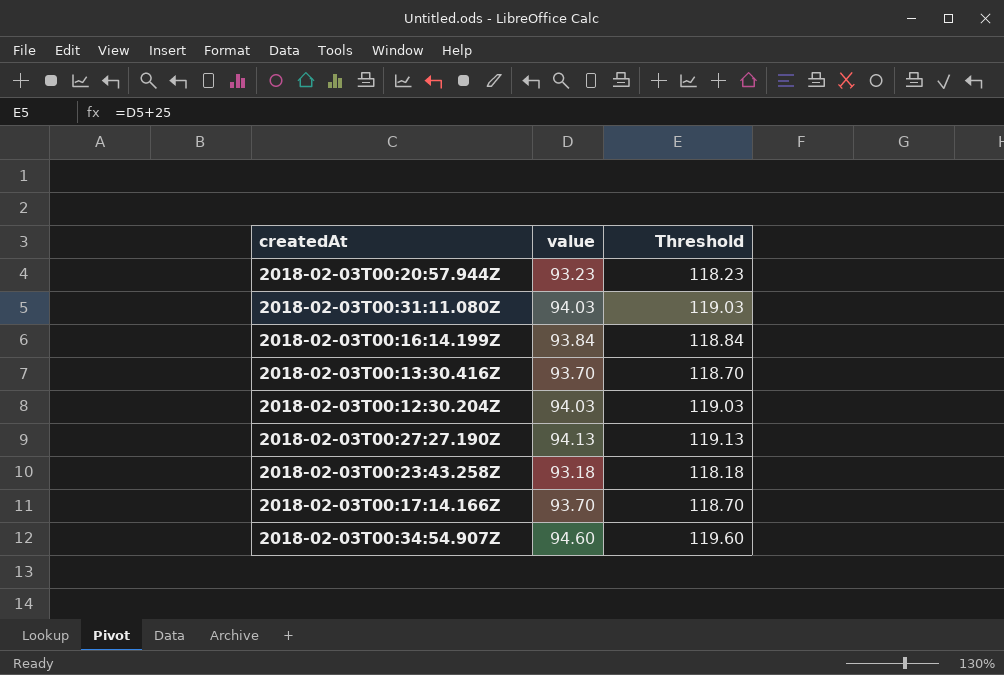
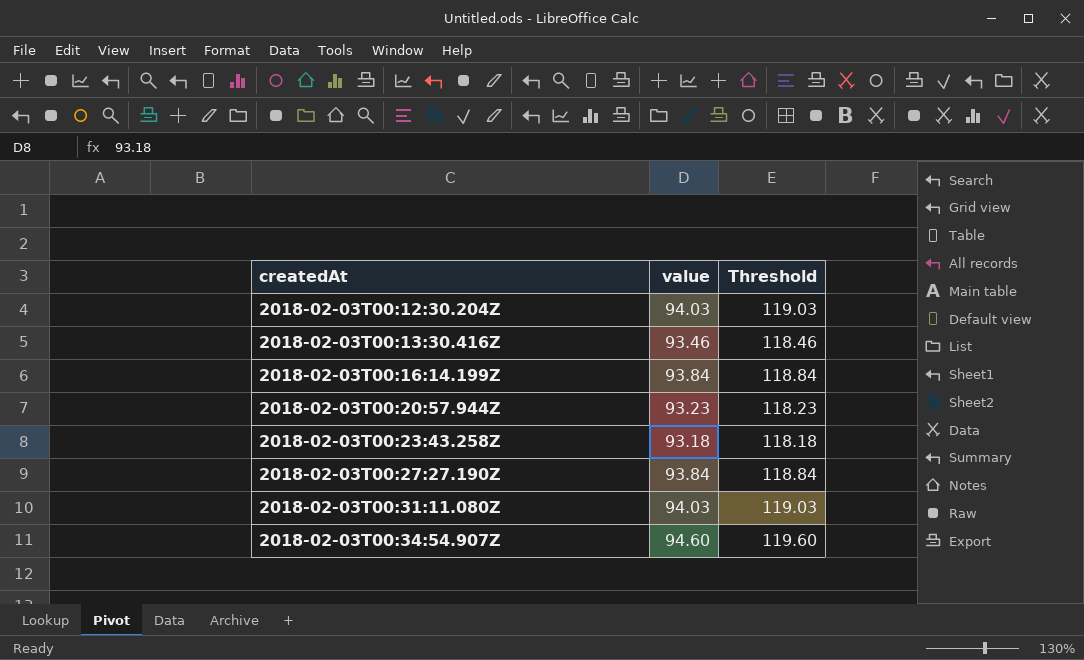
row order: none -> createdAt ascending
row 2018-02-03T00:17:14.166Z: 93.70 | 118.70 -> none
2018-02-03T00:13:30.416Z | value: 93.70 -> 93.46
2018-02-03T00:13:30.416Z | Threshold: 118.70 -> 118.46
2018-02-03T00:27:27.190Z | value: 94.13 -> 93.84
2018-02-03T00:27:27.190Z | Threshold: 119.13 -> 118.84

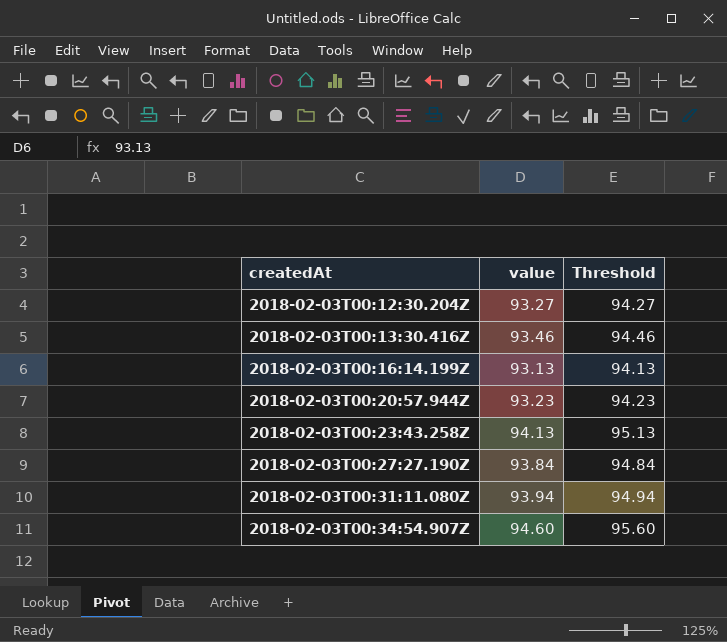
column Threshold | formula: [value] + 25 -> [value] + 1
2018-02-03T00:12:30.204Z | value: 94.03 -> 93.27
2018-02-03T00:16:14.199Z | value: 93.84 -> 93.13
2018-02-03T00:23:43.258Z | value: 93.18 -> 94.13
2018-02-03T00:31:11.080Z | value: 94.03 -> 93.94

